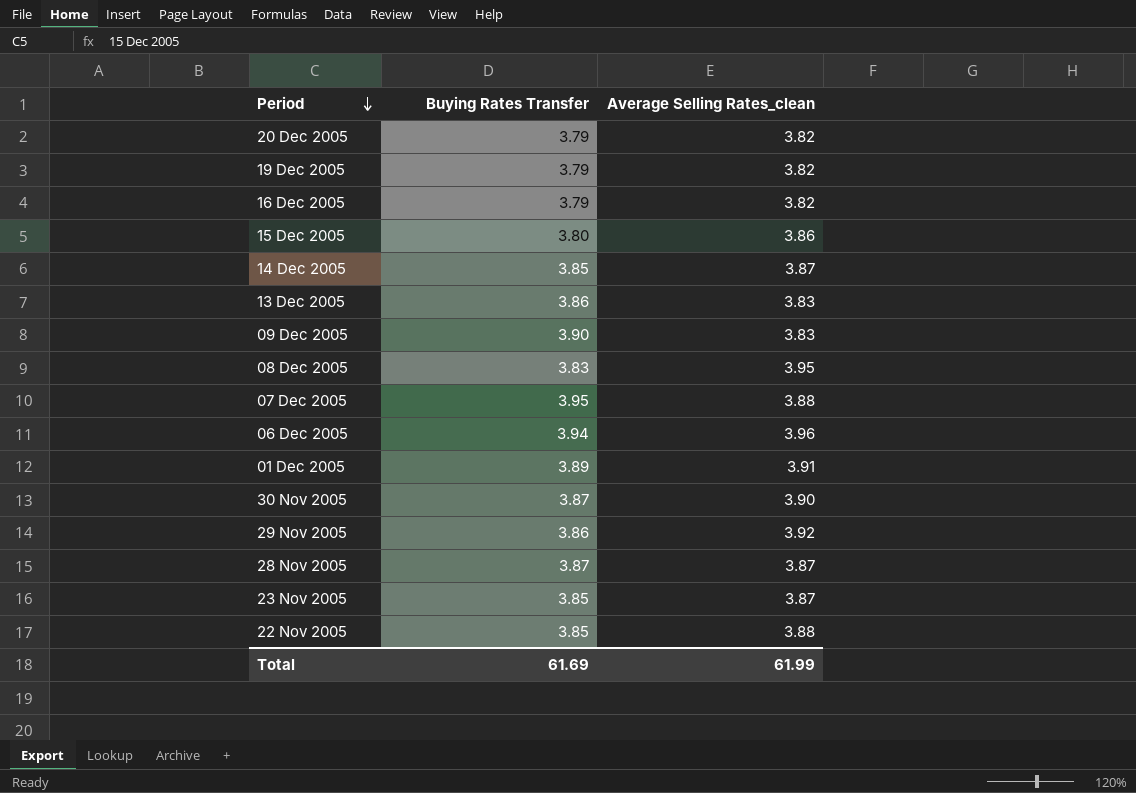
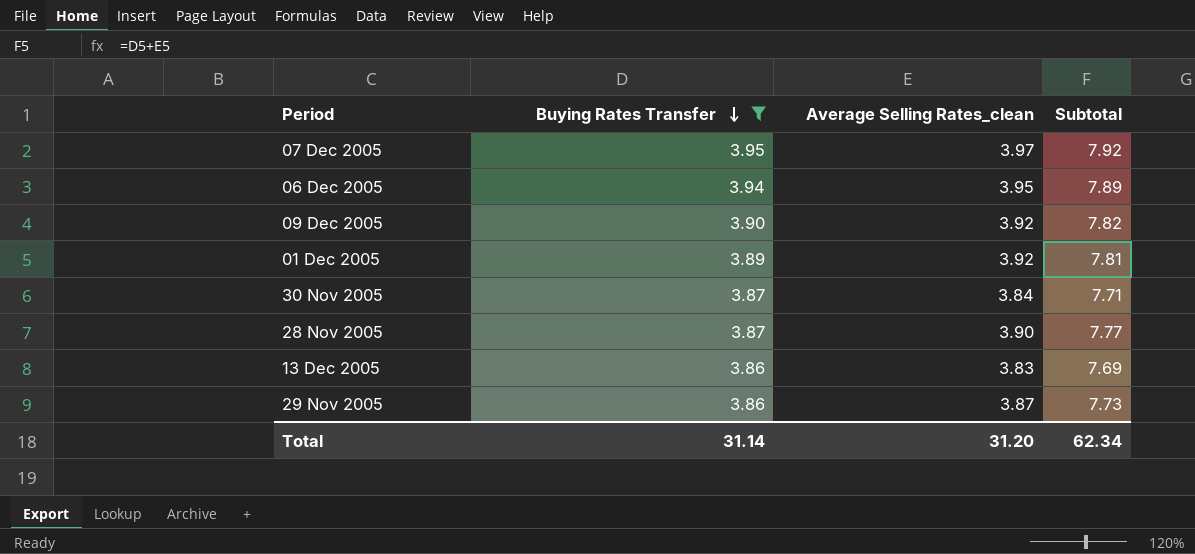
filter: none -> Buying Rates Transfer >= 3.86
row order: Period descending -> Buying Rates Transfer descending
column Subtotal | formula: none -> [Buying Rates Transfer] + [Average Selling Rates_clean]
07 Dec 2005 | Average Selling Rates_clean: 3.88 -> 3.97
06 Dec 2005 | Average Selling Rates_clean: 3.96 -> 3.95
09 Dec 2005 | Average Selling Rates_clean: 3.83 -> 3.92
01 Dec 2005 | Average Selling Rates_clean: 3.91 -> 3.92
30 Nov 2005 | Average Selling Rates_clean: 3.90 -> 3.84
28 Nov 2005 | Average Selling Rates_clean: 3.87 -> 3.90
29 Nov 2005 | Average Selling Rates_clean: 3.92 -> 3.87
Total | Buying Rates Transfer: 61.69 -> 31.14
Total | Average Selling Rates_clean: 61.99 -> 31.20

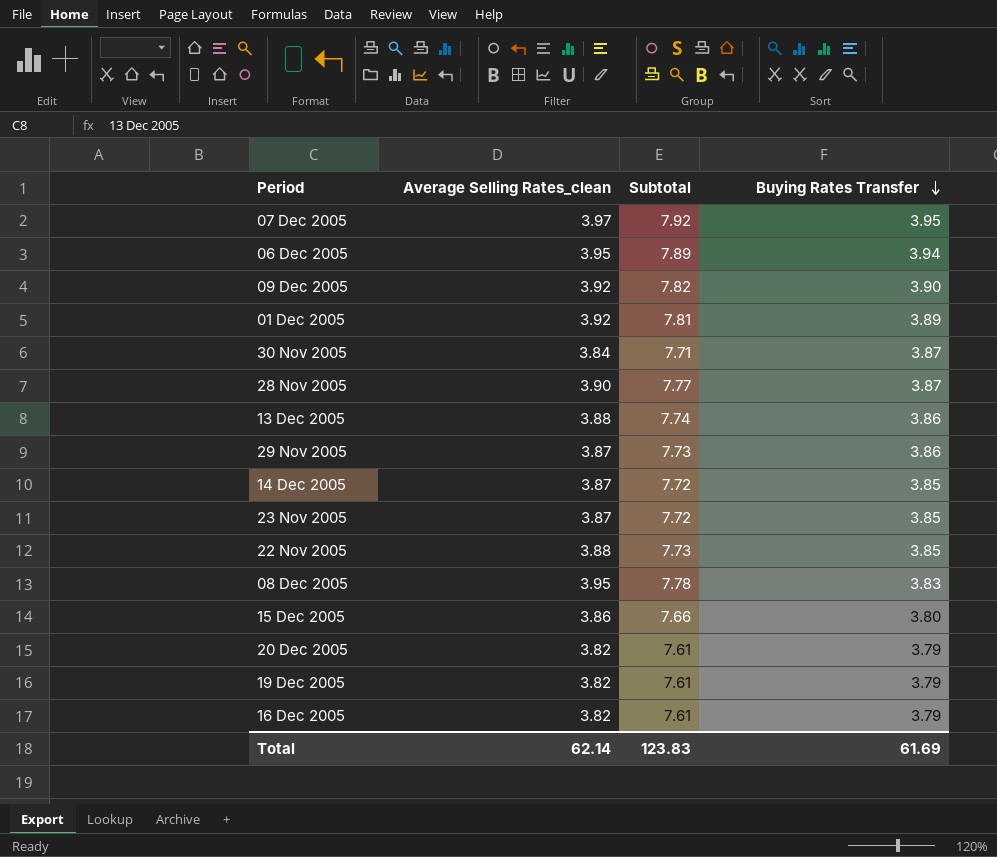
filter: Buying Rates Transfer >= 3.86 -> none
column Buying Rates Transfer | position: 2 -> 4
13 Dec 2005 | Average Selling Rates_clean: 3.83 -> 3.88
13 Dec 2005 | Subtotal: 7.69 -> 7.74
Total | Average Selling Rates_clean: 31.20 -> 62.14
Total | Subtotal: 62.34 -> 123.83
Total | Buying Rates Transfer: 31.14 -> 61.69

